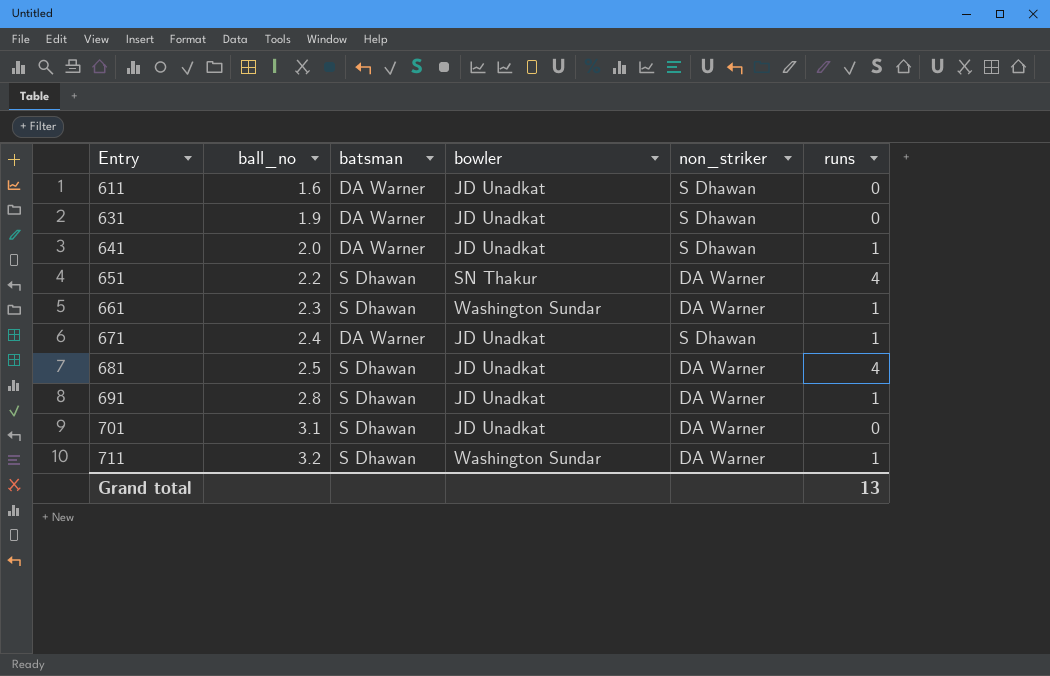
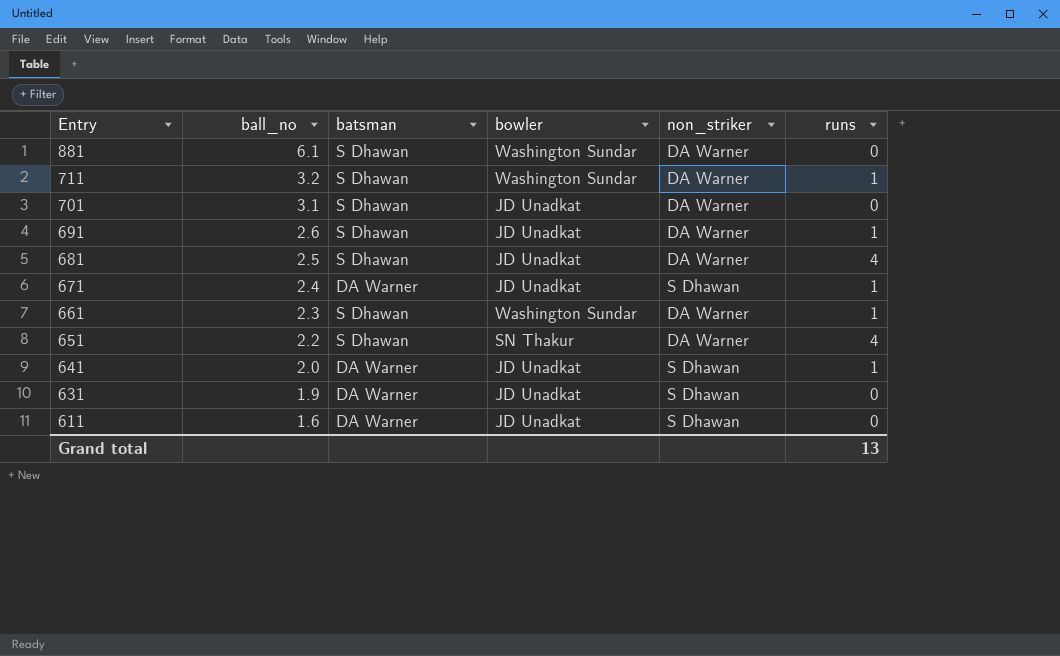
row order: Entry ascending -> Entry descending
row 881: none -> 6.1 | S Dhawan | Washington Sundar | DA Warner | 0
691 | ball_no: 2.8 -> 2.6

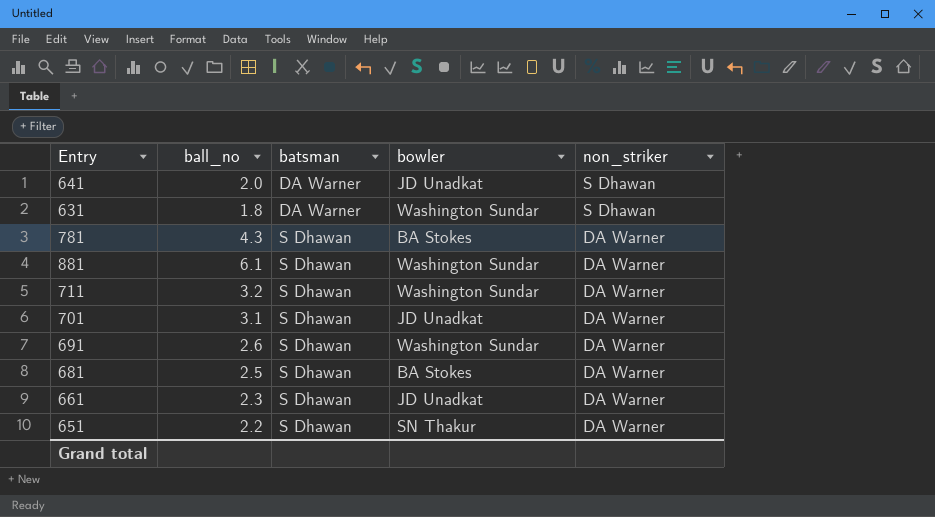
row order: Entry descending -> batsman ascending
column runs | position: 6 -> none
row 671: 2.4 | DA Warner | JD Unadkat | S Dhawan | 1 -> none
row 611: 1.6 | DA Warner | JD Unadkat | S Dhawan | 0 -> none
631 | ball_no: 1.9 -> 1.8
631 | bowler: JD Unadkat -> Washington Sundar
row 781: none -> 4.3 | S Dhawan | BA Stokes | DA Warner
691 | bowler: JD Unadkat -> Washington Sundar
681 | bowler: JD Unadkat -> BA Stokes
661 | bowler: Washington Sundar -> JD Unadkat

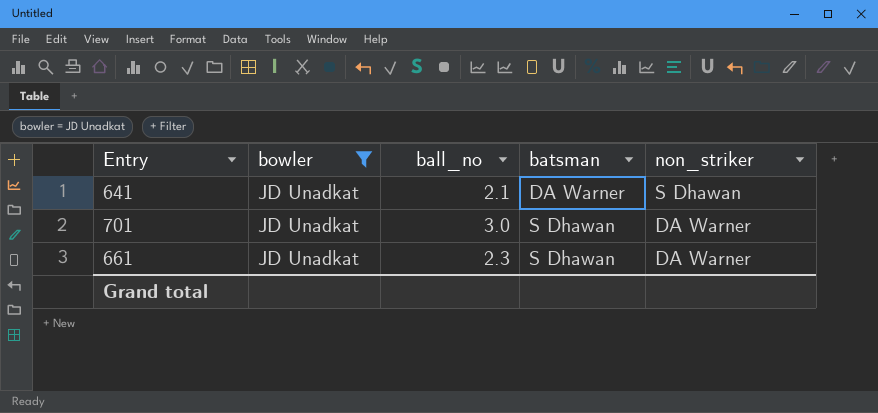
filter: none -> bowler = JD Unadkat
column bowler | position: 4 -> 2
641 | ball_no: 2.0 -> 2.1
701 | ball_no: 3.1 -> 3.0

